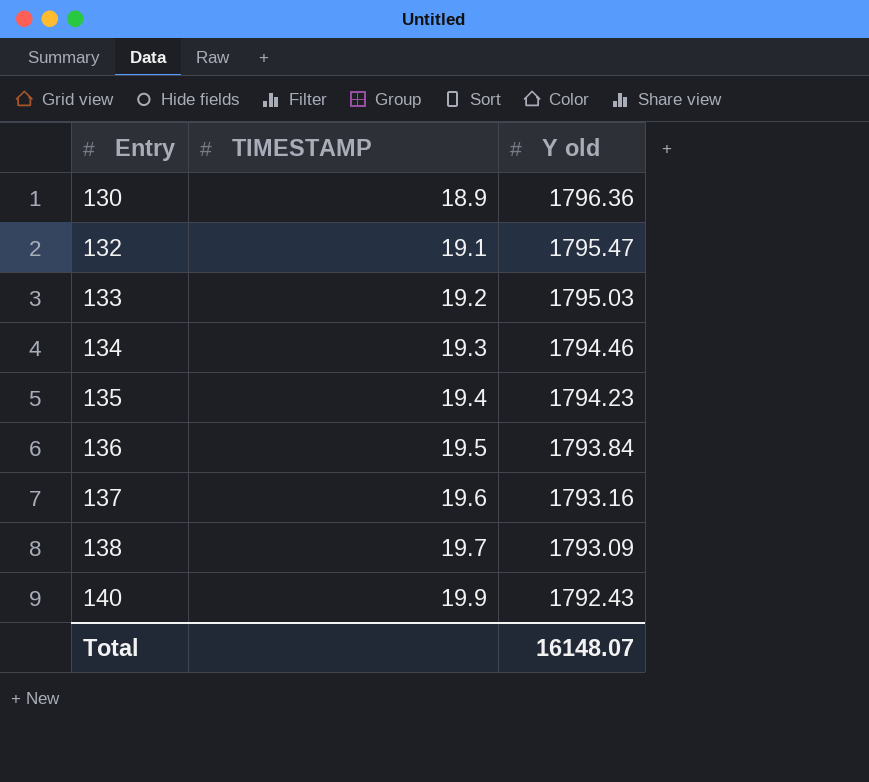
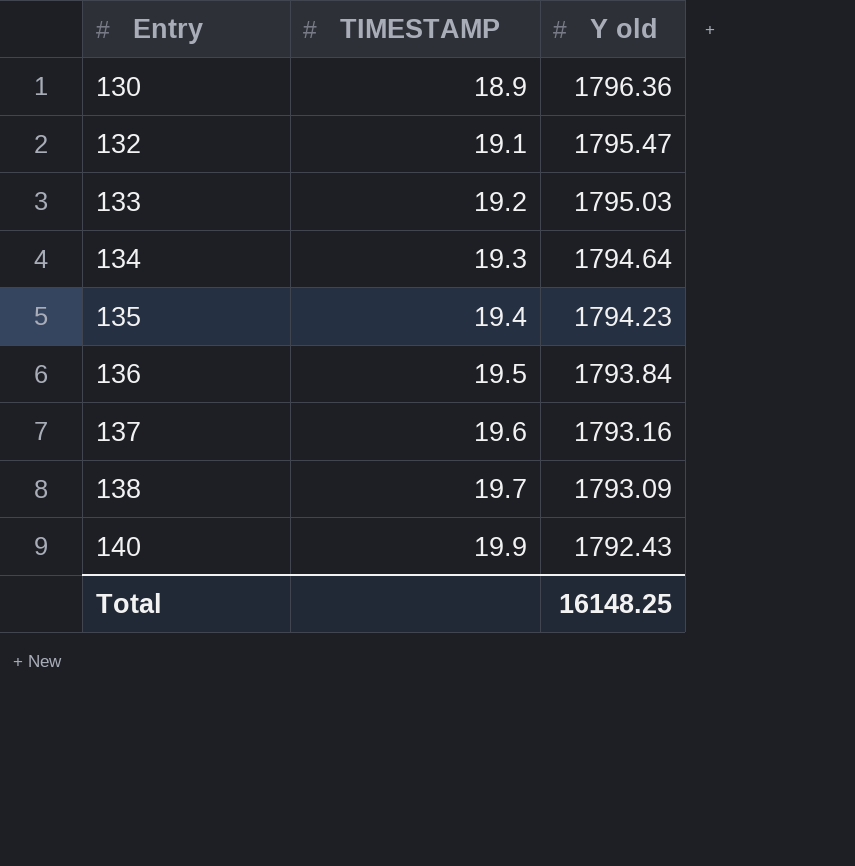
134 | Y old: 1794.46 -> 1794.64
Total | Y old: 16148.07 -> 16148.25

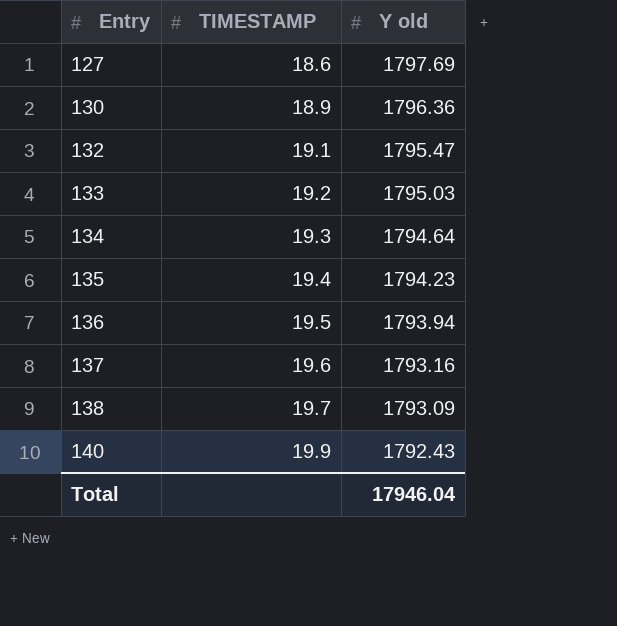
row 127: none -> 18.6 | 1797.69
136 | Y old: 1793.84 -> 1793.94
Total | Y old: 16148.25 -> 17946.04

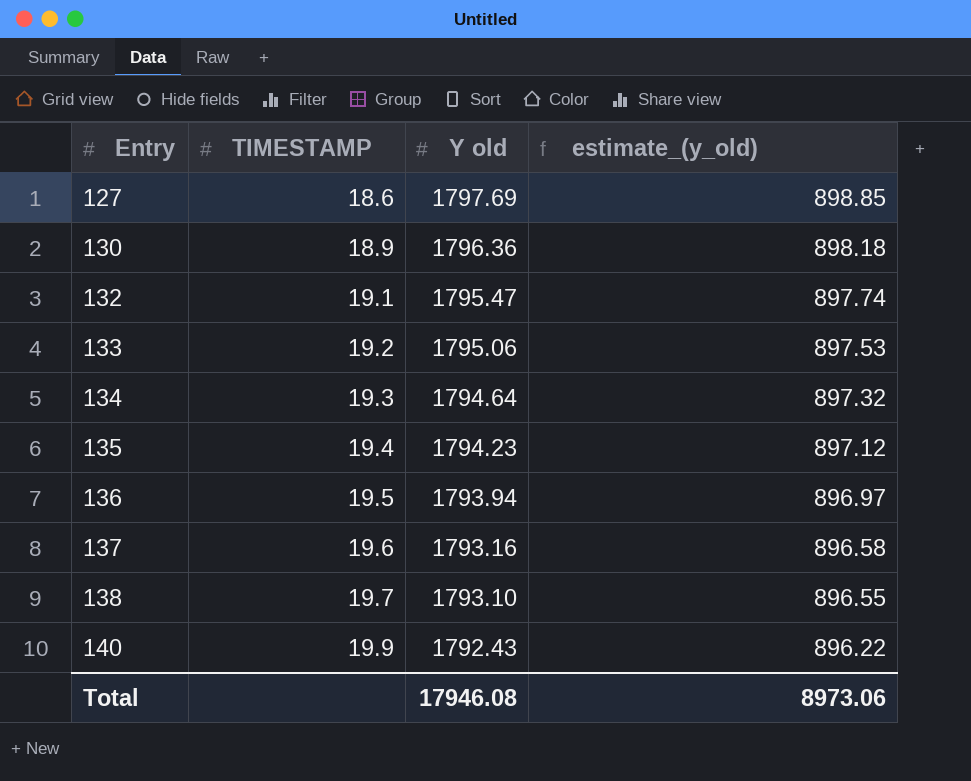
column estimate_(y_old) | formula: none -> [Y old] * 0.5
133 | Y old: 1795.03 -> 1795.06
138 | Y old: 1793.09 -> 1793.10
Total | Y old: 17946.04 -> 17946.08

